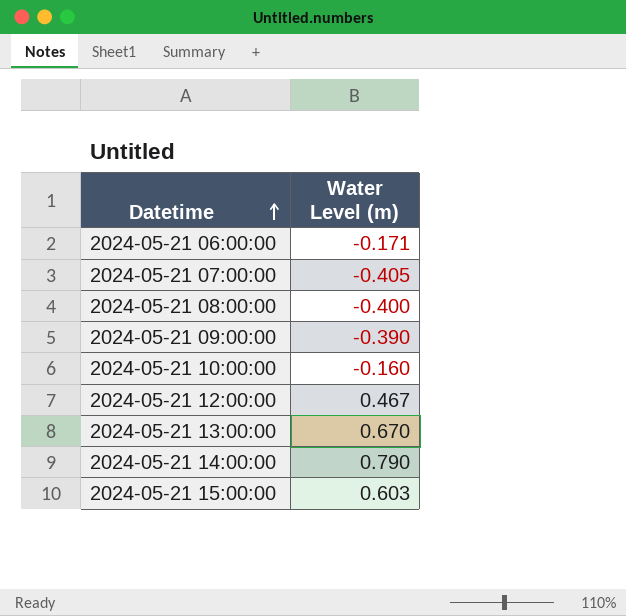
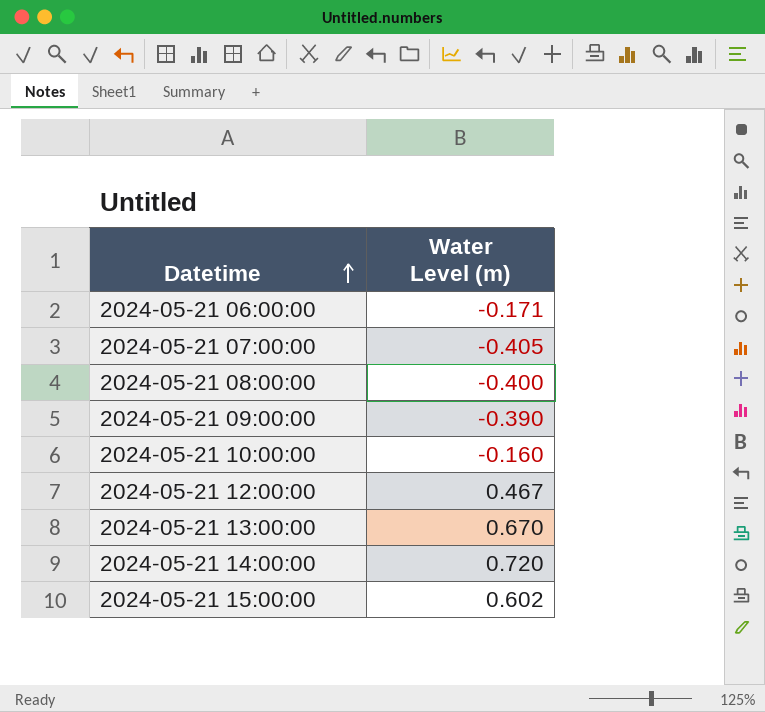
2024-05-21 14:00:00 | Water Level (m): 0.790 -> 0.720
2024-05-21 15:00:00 | Water Level (m): 0.603 -> 0.602

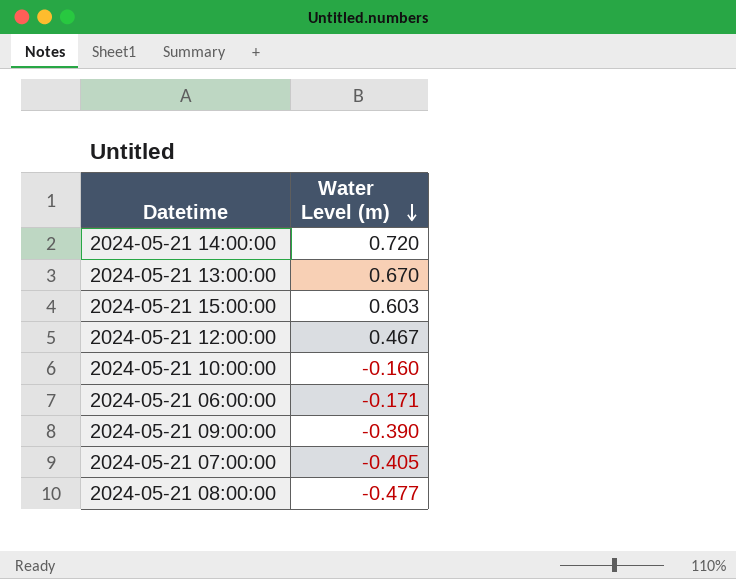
row order: Datetime ascending -> Water Level (m) descending
2024-05-21 15:00:00 | Water Level (m): 0.602 -> 0.603
2024-05-21 08:00:00 | Water Level (m): -0.400 -> -0.477

